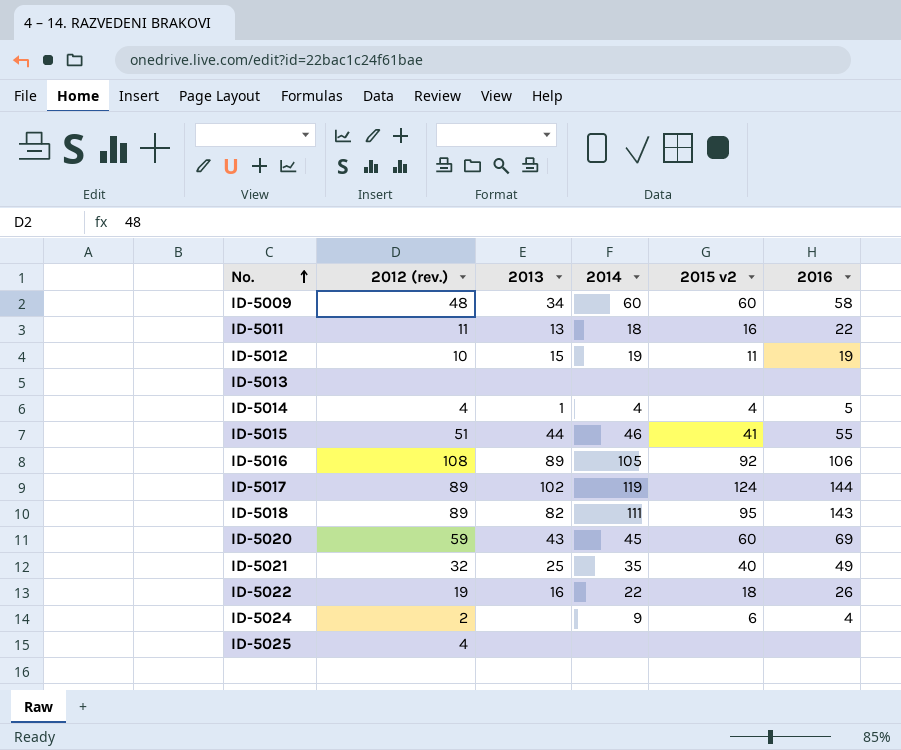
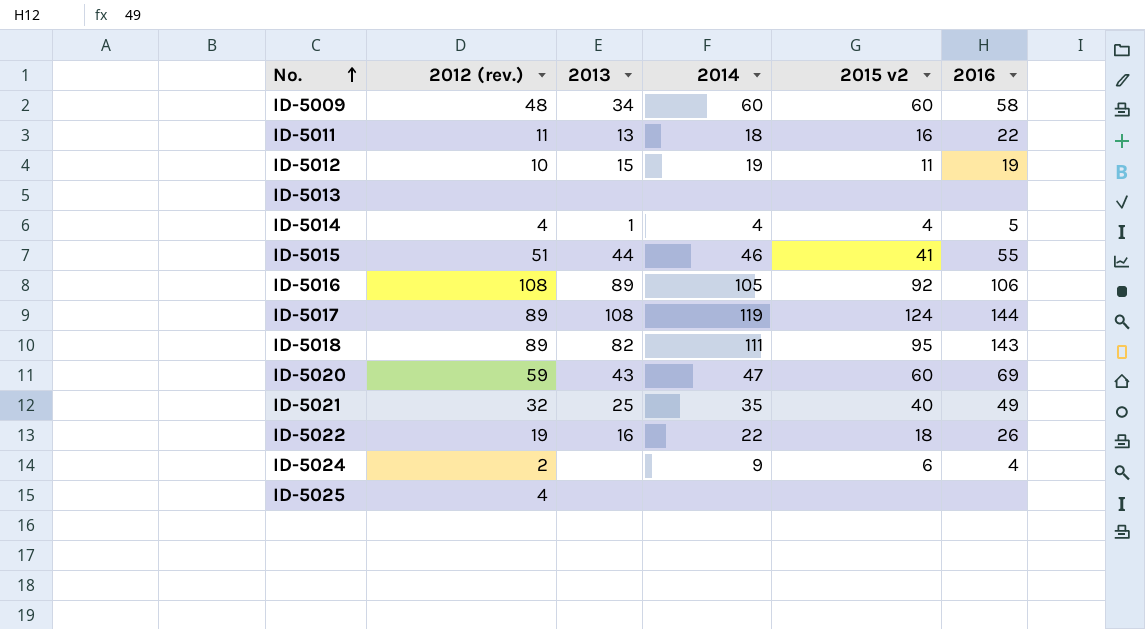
ID-5017 | 2013: 102 -> 108
ID-5020 | 2014: 45 -> 47

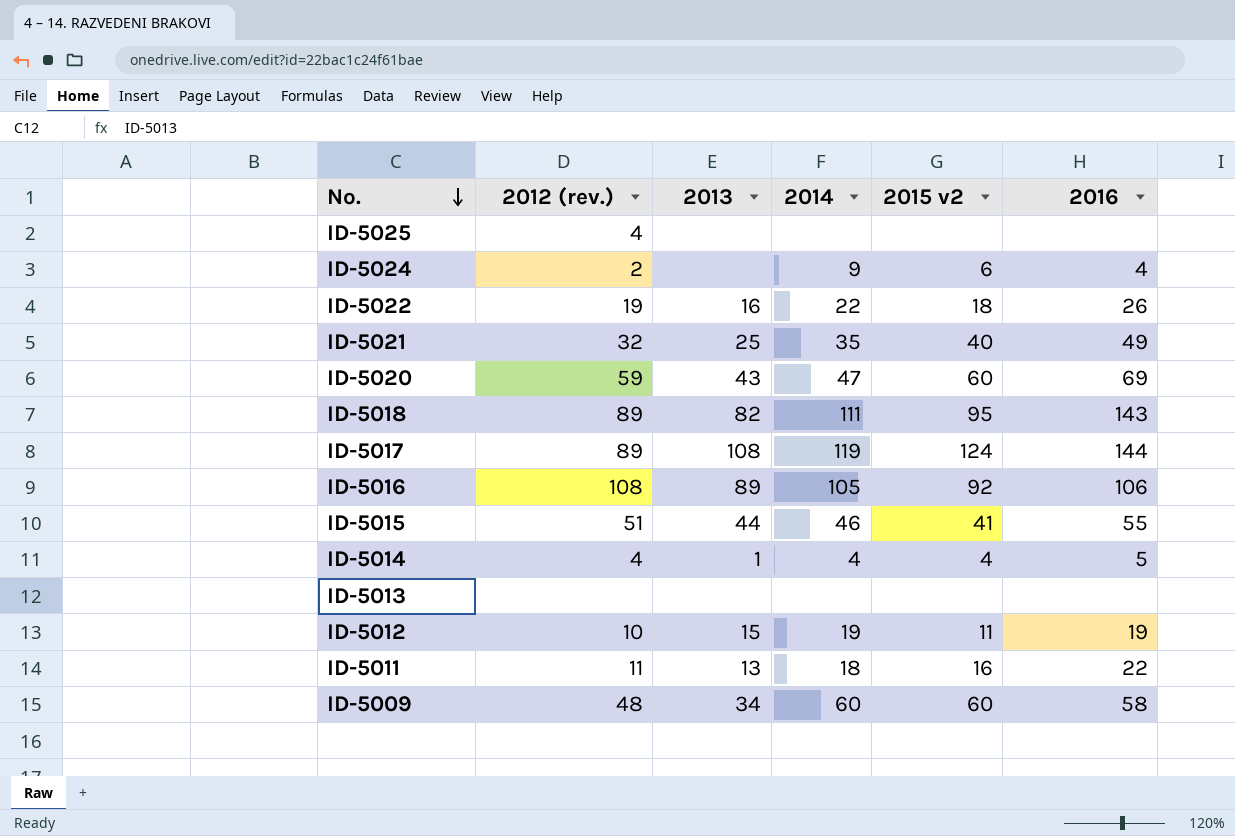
row order: No. ascending -> No. descending

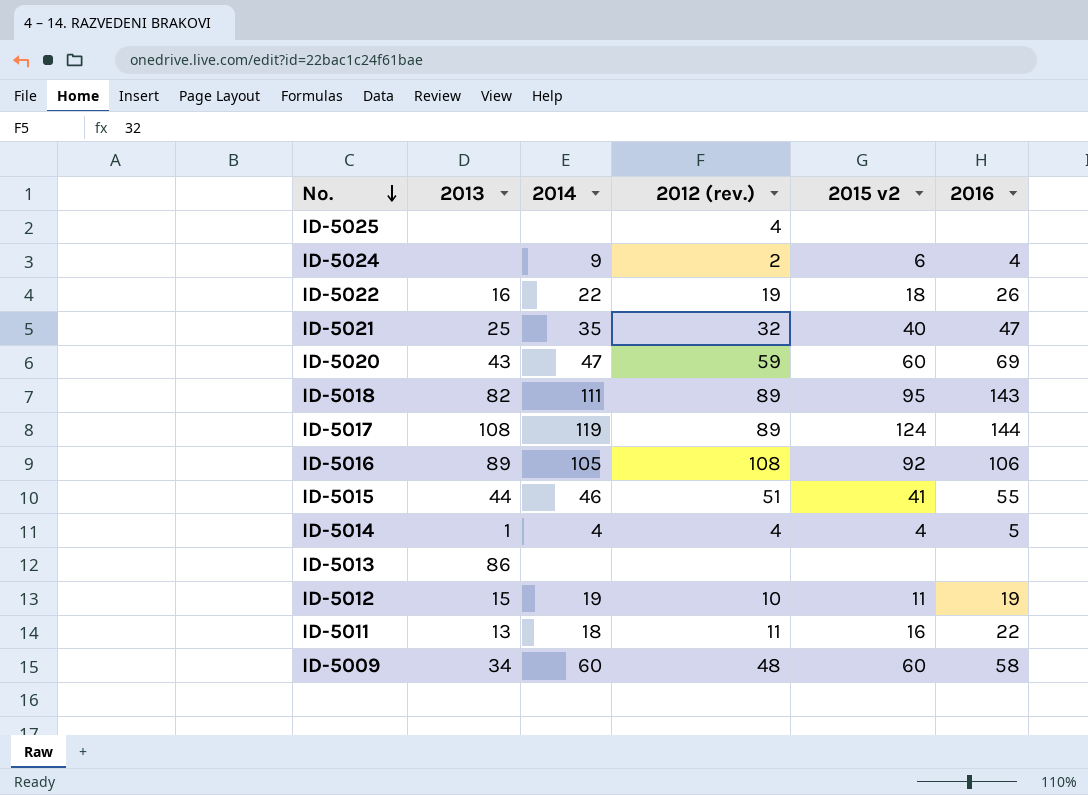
column 2012 (rev.) | position: 2 -> 4
ID-5021 | 2016: 49 -> 47
ID-5013 | 2013: none -> 86

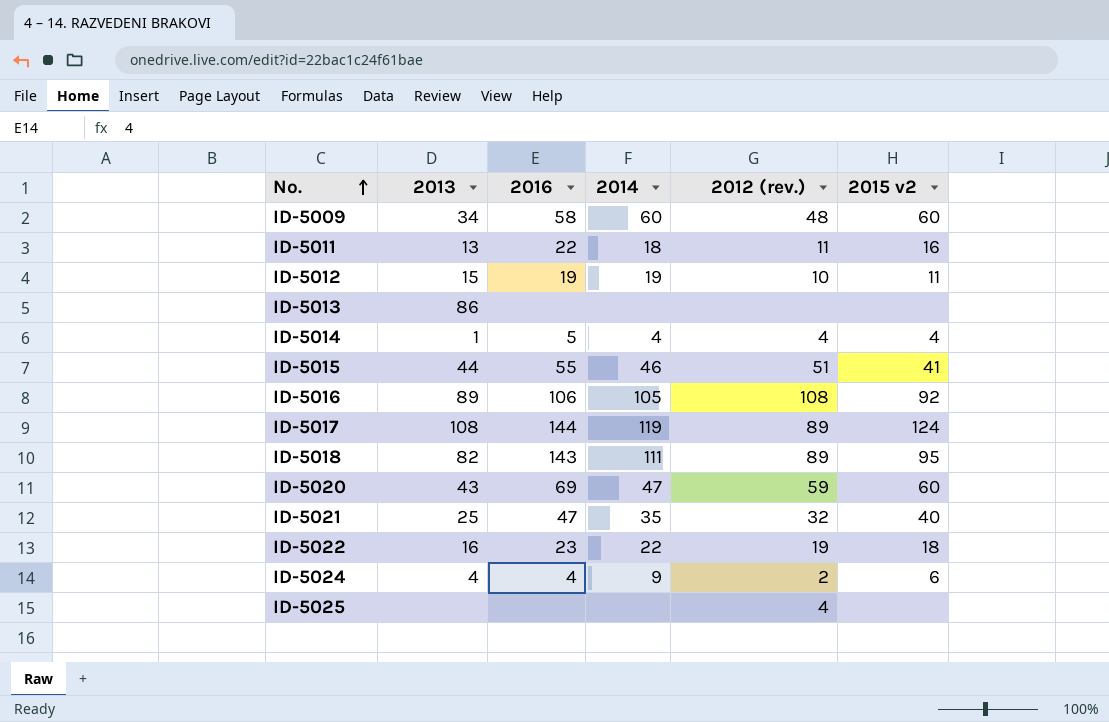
row order: No. descending -> No. ascending
column 2016 | position: 6 -> 3
ID-5022 | 2016: 26 -> 23
ID-5024 | 2013: none -> 4

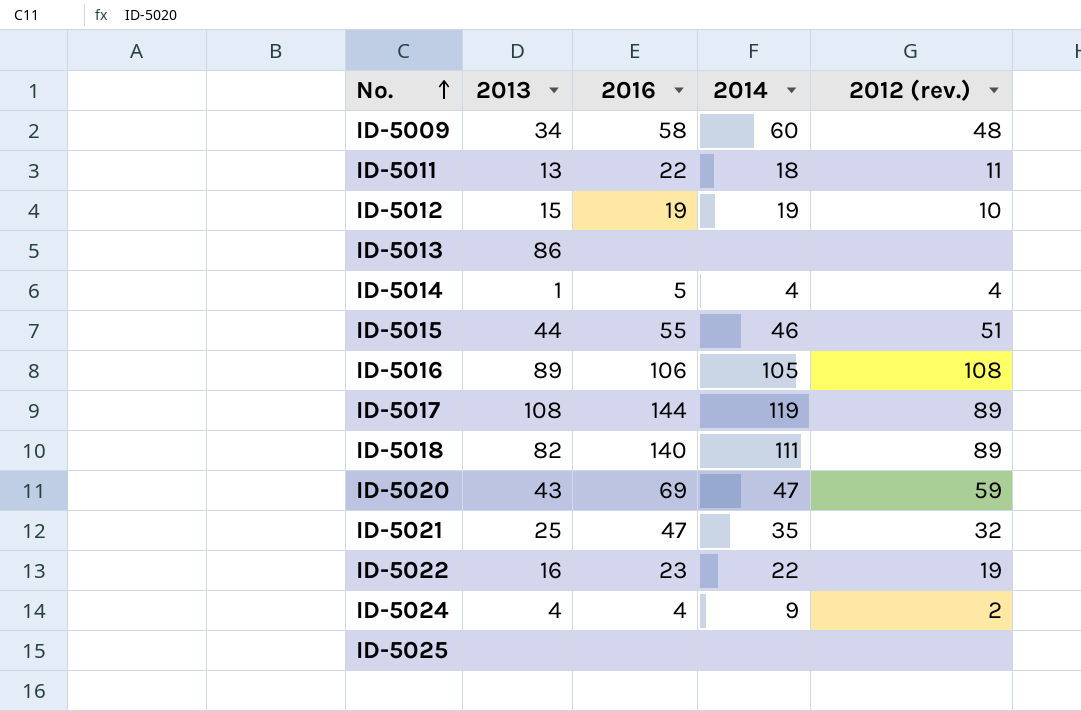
column 2015 v2 | position: 6 -> none
ID-5018 | 2016: 143 -> 140
ID-5025 | 2012 (rev.): 4 -> none

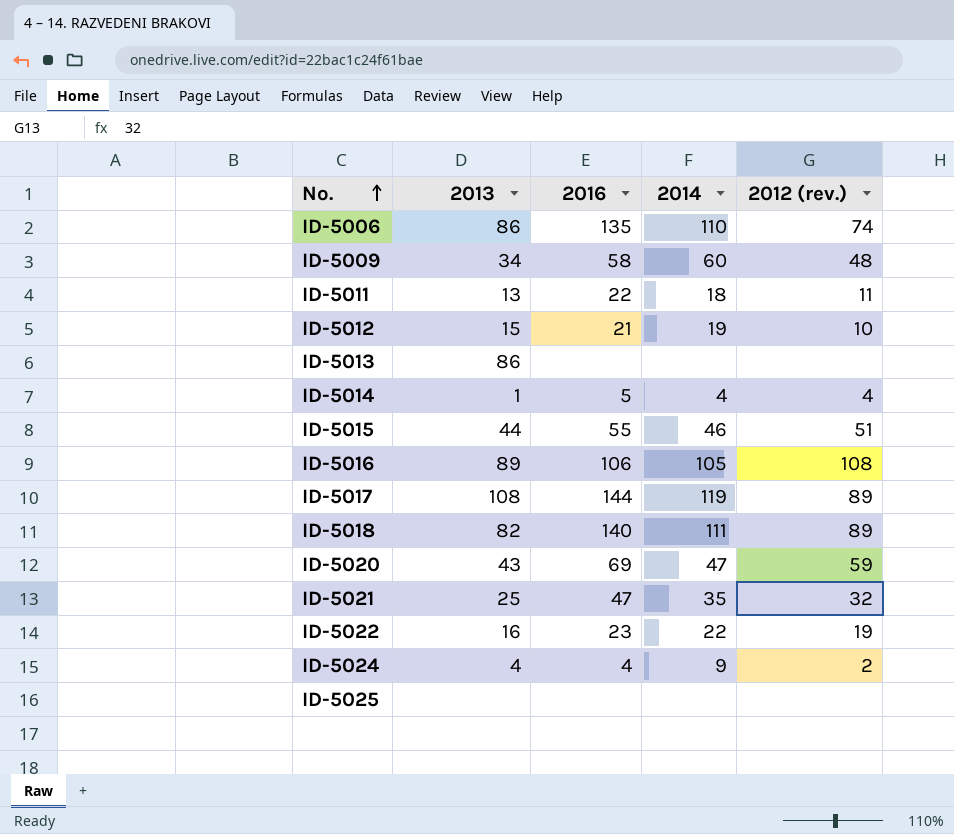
row ID-5006: none -> 86 | 135 | 110 | 74
ID-5012 | 2016: 19 -> 21

